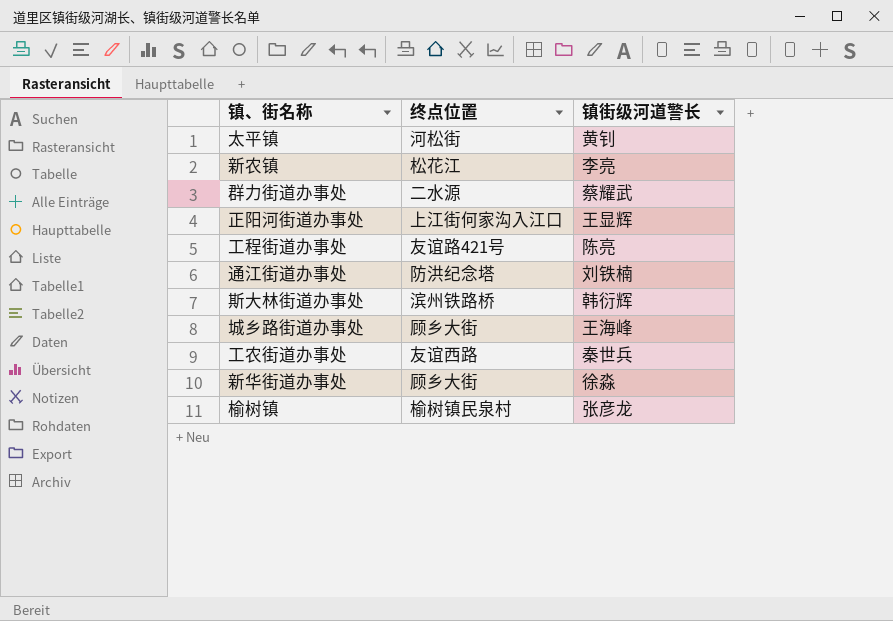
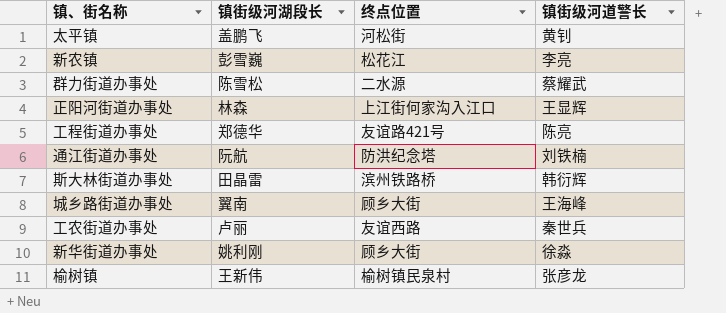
column 镇街级河湖段长 | position: none -> 2

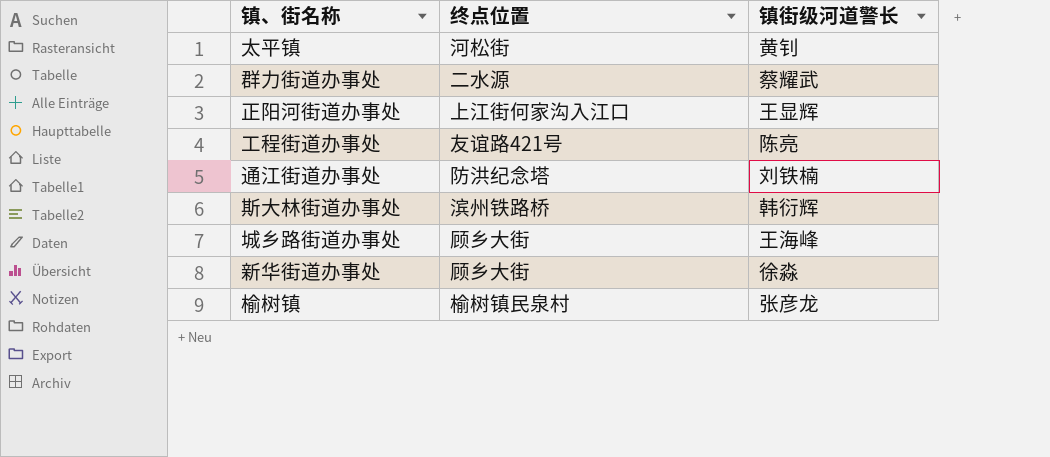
column 镇街级河湖段长 | position: 2 -> none
row 新农镇: 彭雪巍 | 松花江 | 李亮 -> none
row 工农街道办事处: 卢丽 | 友谊西路 | 秦世兵 -> none

